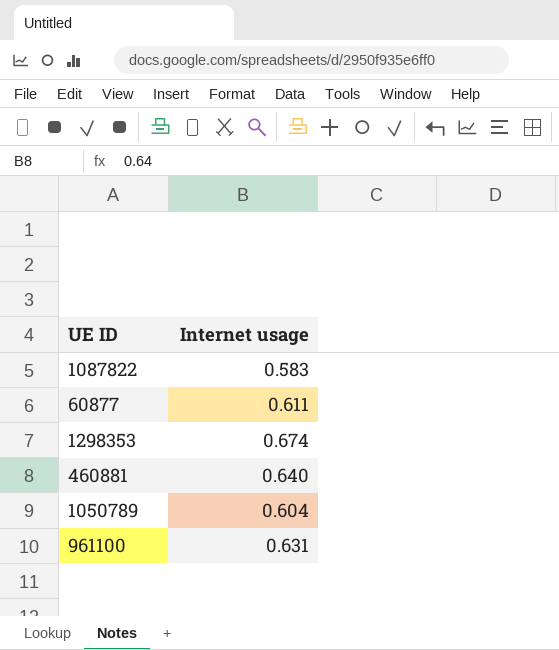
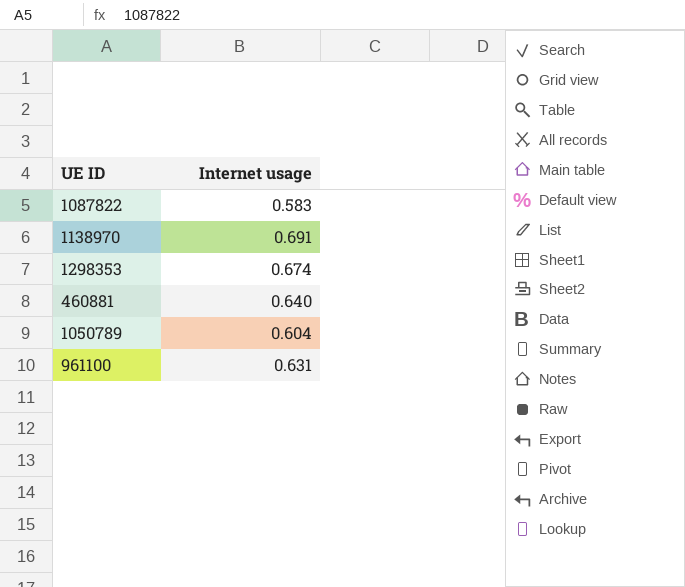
row 60877: 0.611 -> none
row 1138970: none -> 0.691

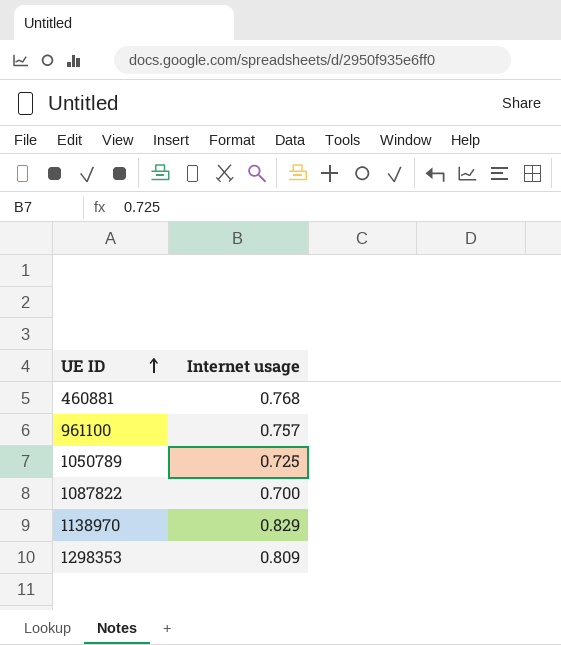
row order: none -> UE ID ascending
460881 | Internet usage: 0.640 -> 0.768
961100 | Internet usage: 0.631 -> 0.757
1050789 | Internet usage: 0.604 -> 0.725
1087822 | Internet usage: 0.583 -> 0.700
1138970 | Internet usage: 0.691 -> 0.829
1298353 | Internet usage: 0.674 -> 0.809

